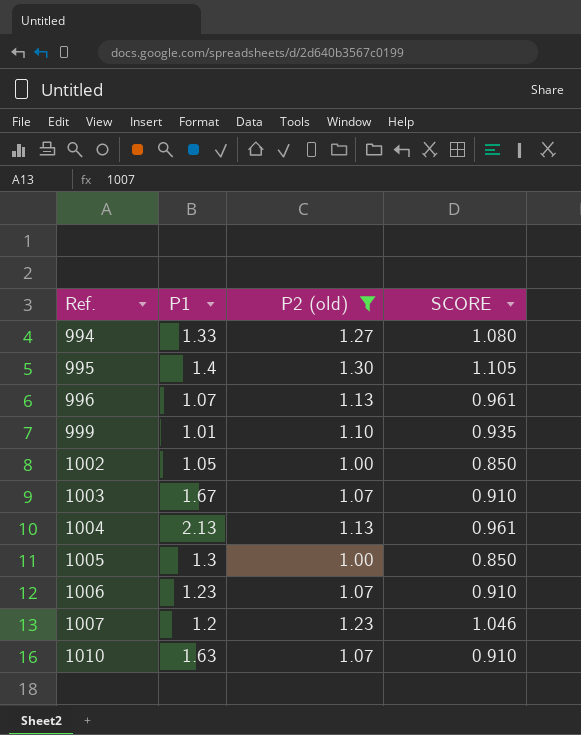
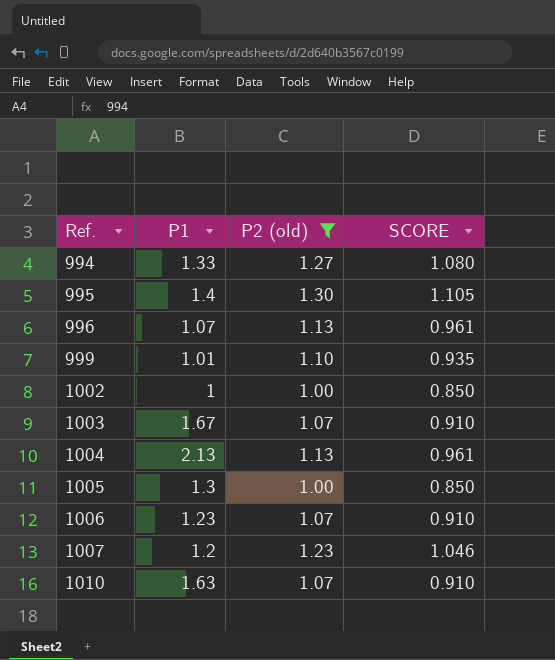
1002 | P1: 1.05 -> 1

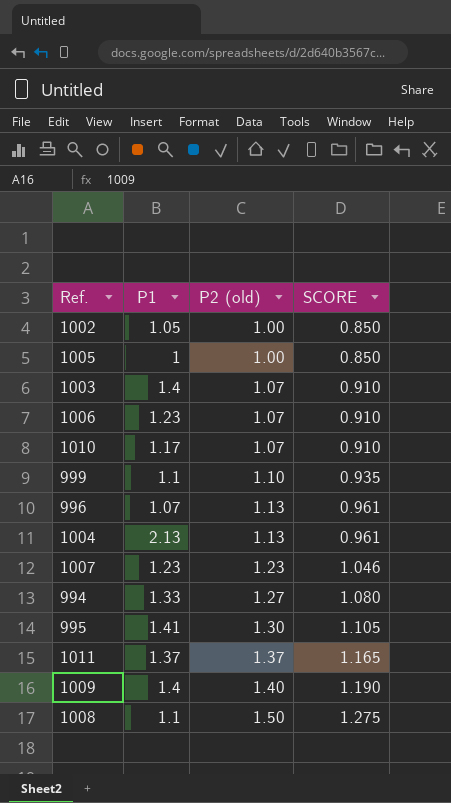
filter: P2 (old) <= 1.30 -> none
row order: Ref. ascending -> P2 (old) ascending
1002 | P1: 1 -> 1.05
1005 | P1: 1.3 -> 1
1003 | P1: 1.67 -> 1.4
1010 | P1: 1.63 -> 1.17
999 | P1: 1.01 -> 1.1
1007 | P1: 1.2 -> 1.23
995 | P1: 1.4 -> 1.41

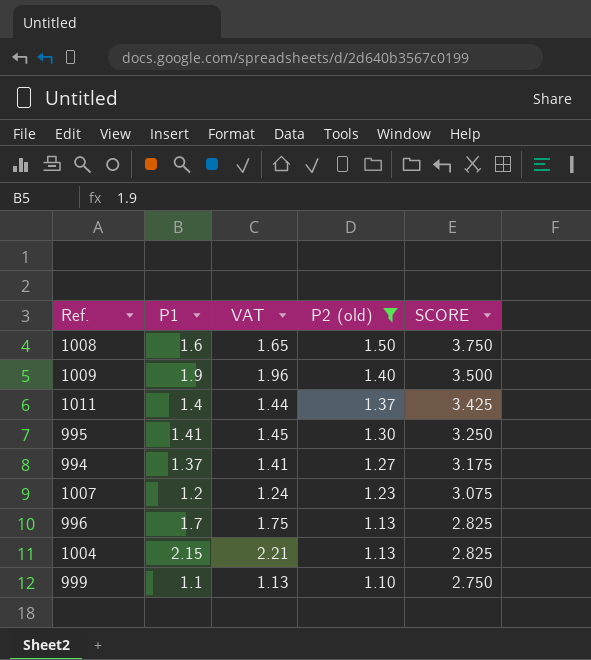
filter: none -> P2 (old) >= 1.10
row order: P2 (old) ascending -> P2 (old) descending
column VAT | formula: none -> [P1] * 1.03
column SCORE | formula: [P2 (old)] * 0.85 -> [P2 (old)] * 2.5
1008 | P1: 1.1 -> 1.6
1009 | P1: 1.4 -> 1.9
1011 | P1: 1.37 -> 1.4
994 | P1: 1.33 -> 1.37
1007 | P1: 1.23 -> 1.2
996 | P1: 1.07 -> 1.7
1004 | P1: 2.13 -> 2.15

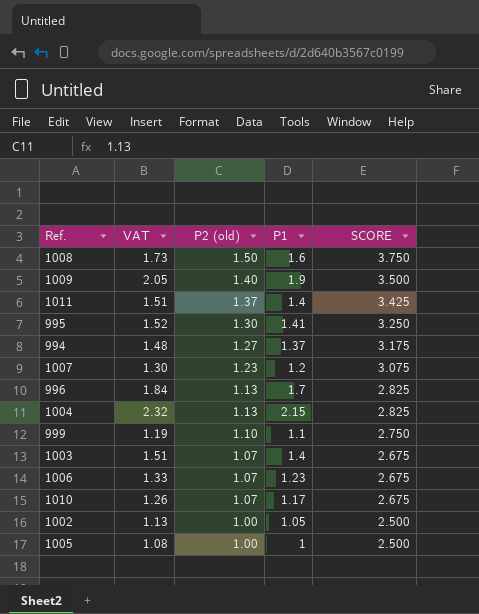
filter: P2 (old) >= 1.10 -> none
column VAT | formula: [P1] * 1.03 -> [P1] * 1.08
column P1 | position: 2 -> 4

